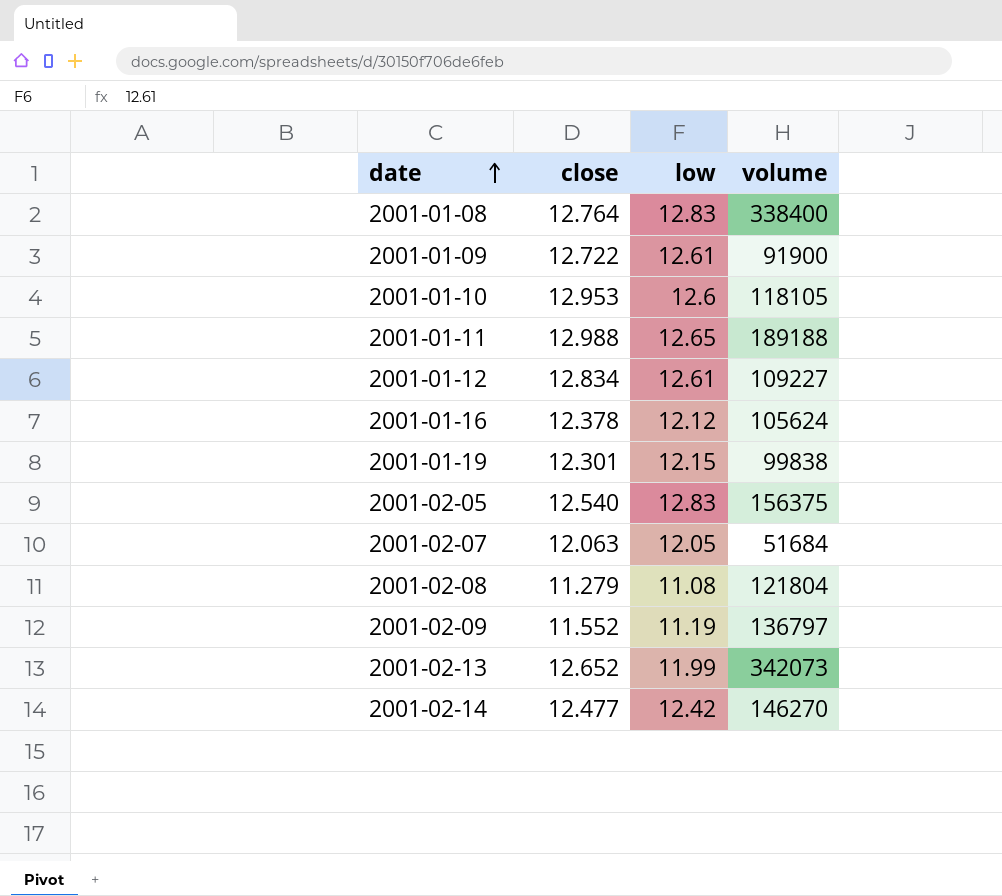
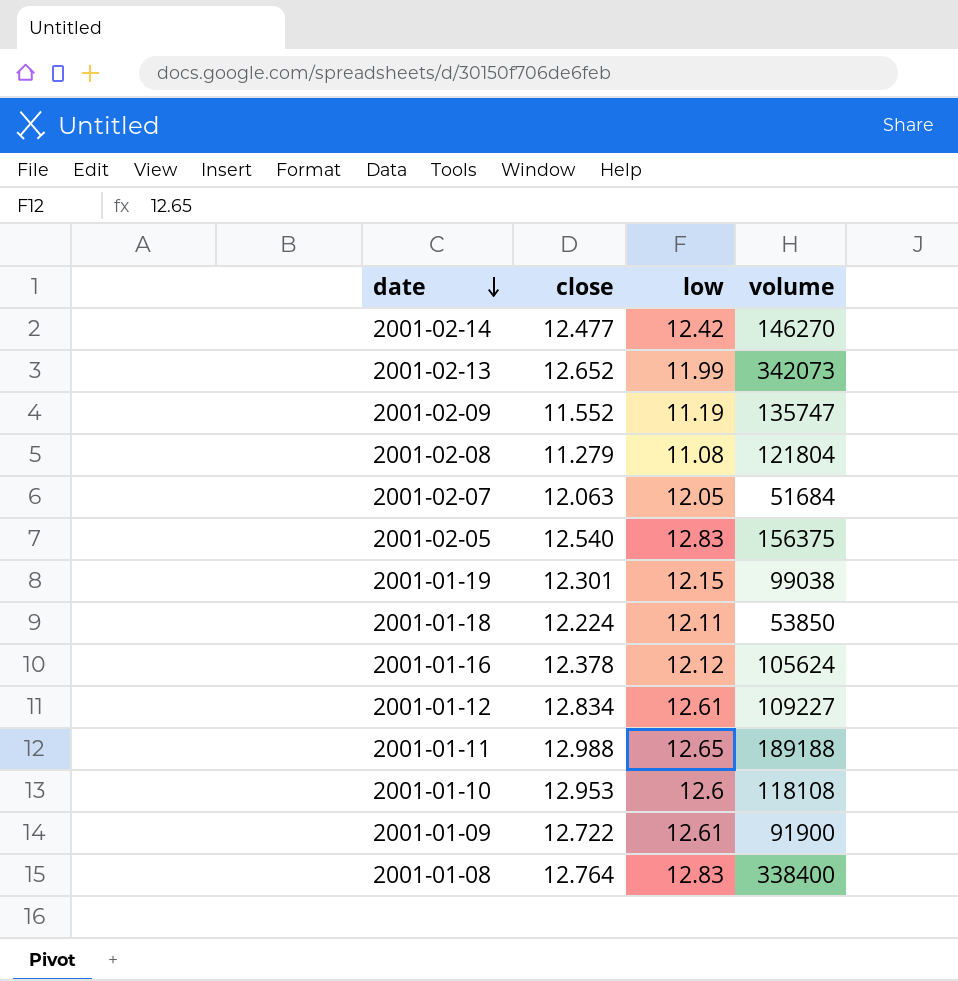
row order: date ascending -> date descending
2001-02-09 | volume: 136797 -> 135747
2001-01-19 | volume: 99838 -> 99038
row 2001-01-18: none -> 12.224 | 12.11 | 53850
2001-01-10 | volume: 118105 -> 118108

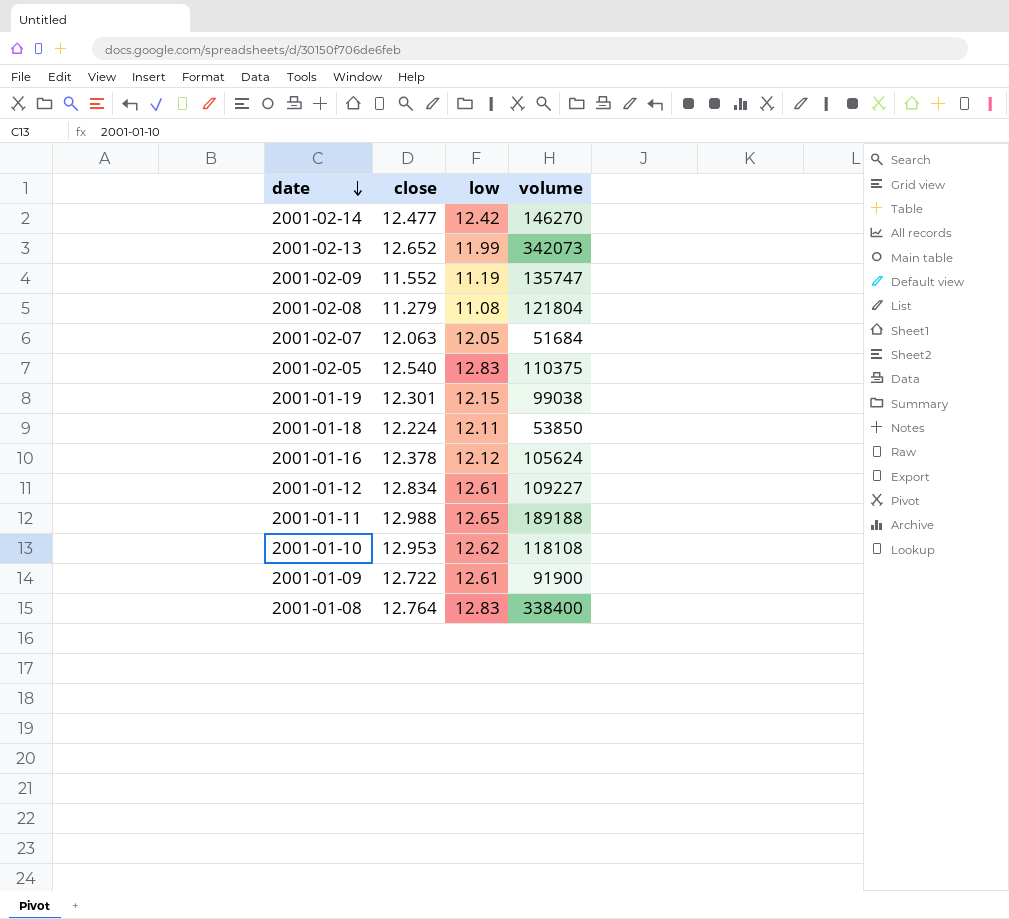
2001-02-05 | volume: 156375 -> 110375
2001-01-10 | low: 12.6 -> 12.62

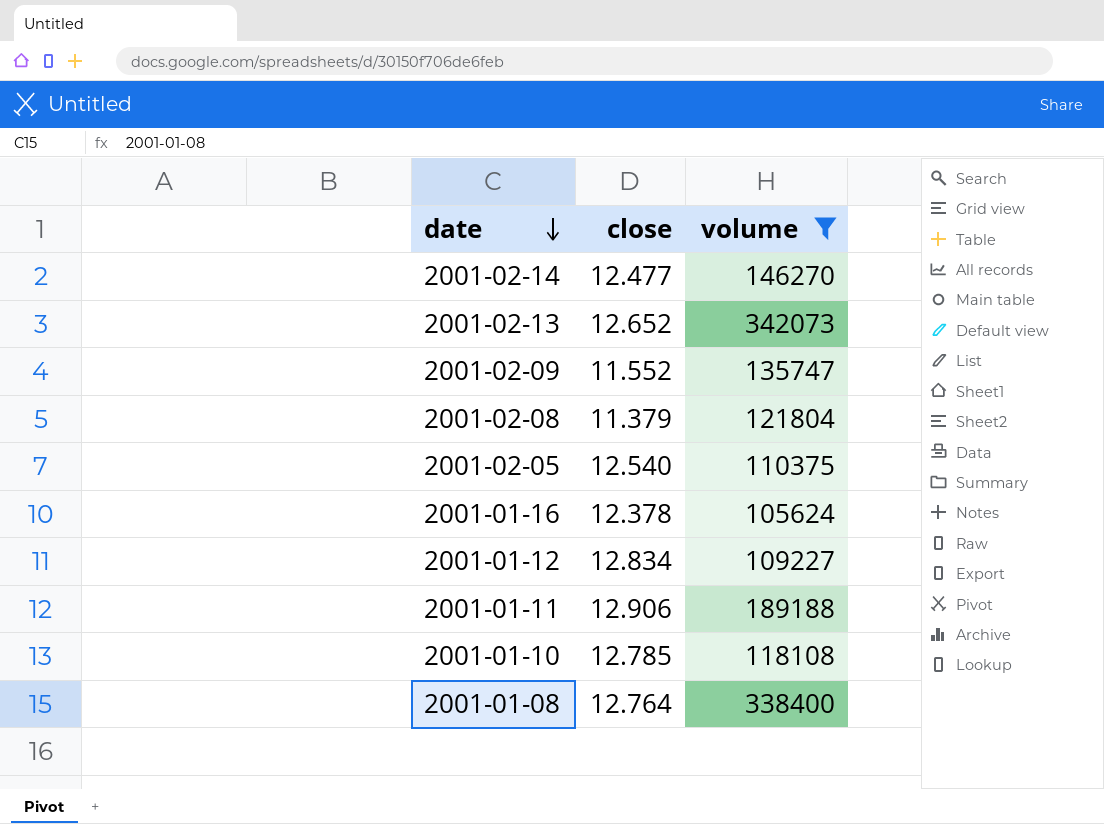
filter: none -> volume >= 105624
column low | position: 3 -> none
2001-02-08 | close: 11.279 -> 11.379
2001-01-11 | close: 12.988 -> 12.906
2001-01-10 | close: 12.953 -> 12.785

